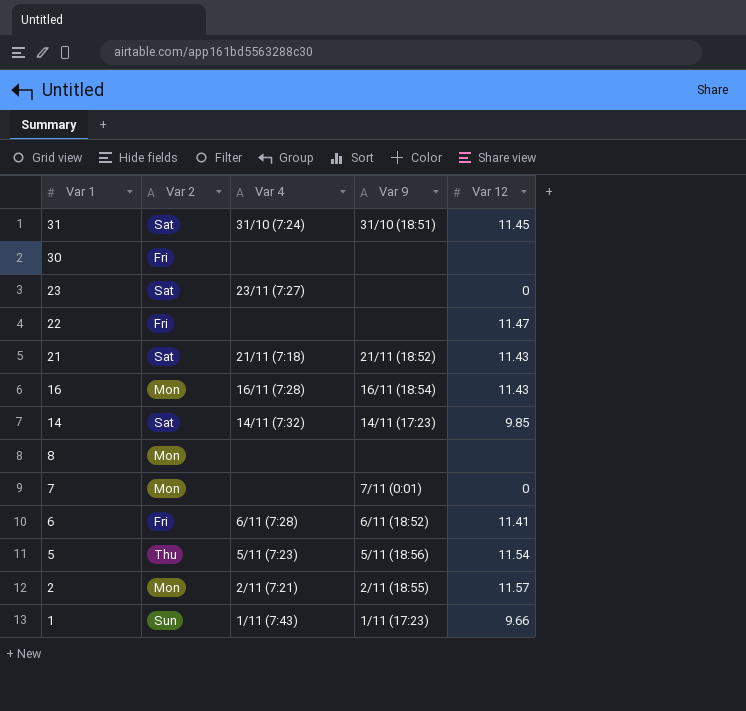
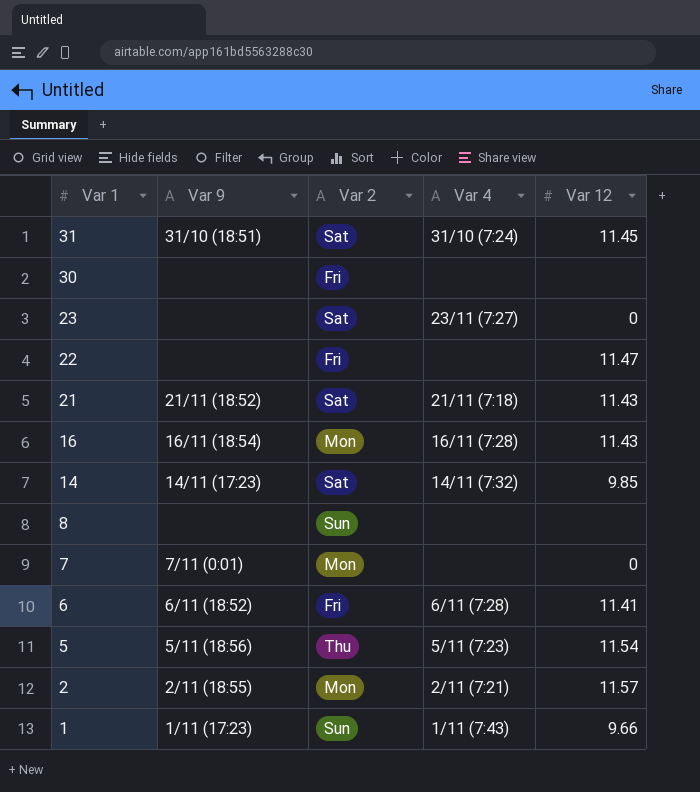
column Var 9 | position: 4 -> 2
8 | Var 2: Mon -> Sun

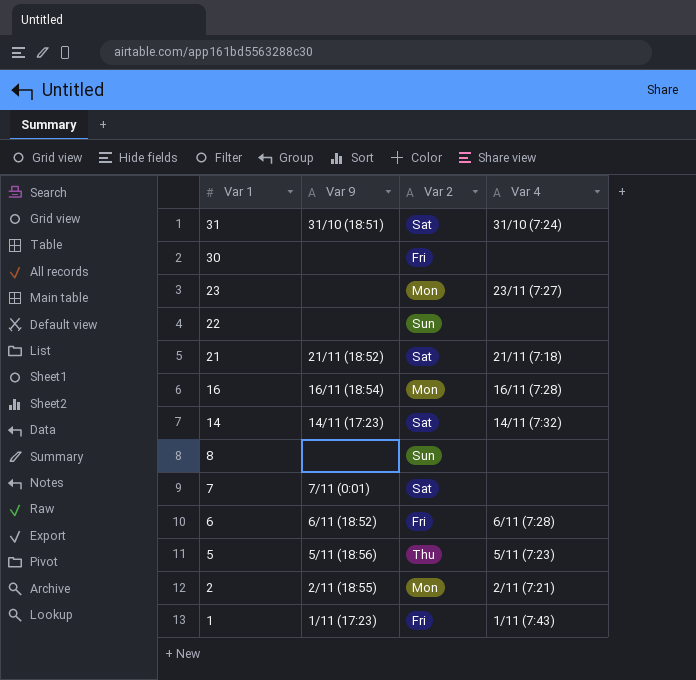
column Var 12 | position: 5 -> none
23 | Var 2: Sat -> Mon
22 | Var 2: Fri -> Sun
7 | Var 2: Mon -> Sat
1 | Var 2: Sun -> Fri

